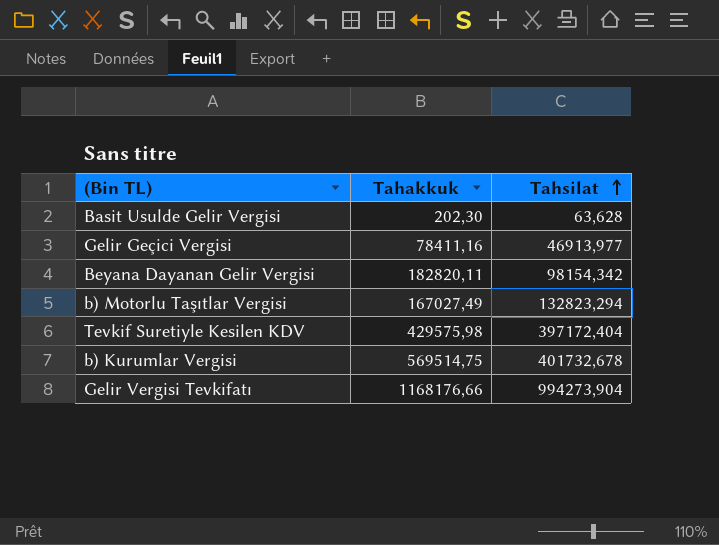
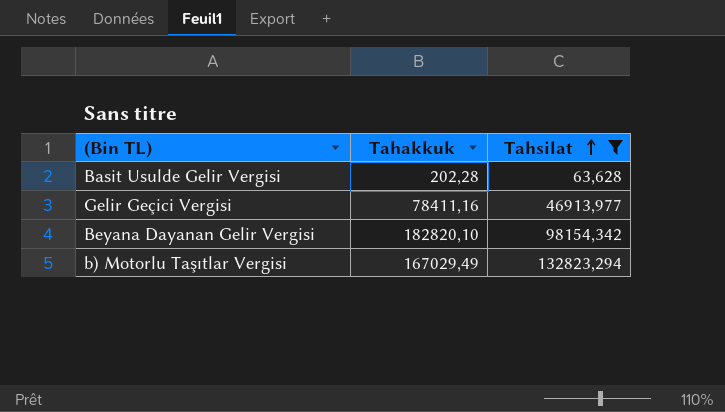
filter: none -> Tahsilat <= 132823,294
Basit Usulde Gelir Vergisi | Tahakkuk: 202,30 -> 202,28
Beyana Dayanan Gelir Vergisi | Tahakkuk: 182820,11 -> 182820,10
b) Motorlu Taşıtlar Vergisi | Tahakkuk: 167027,49 -> 167029,49

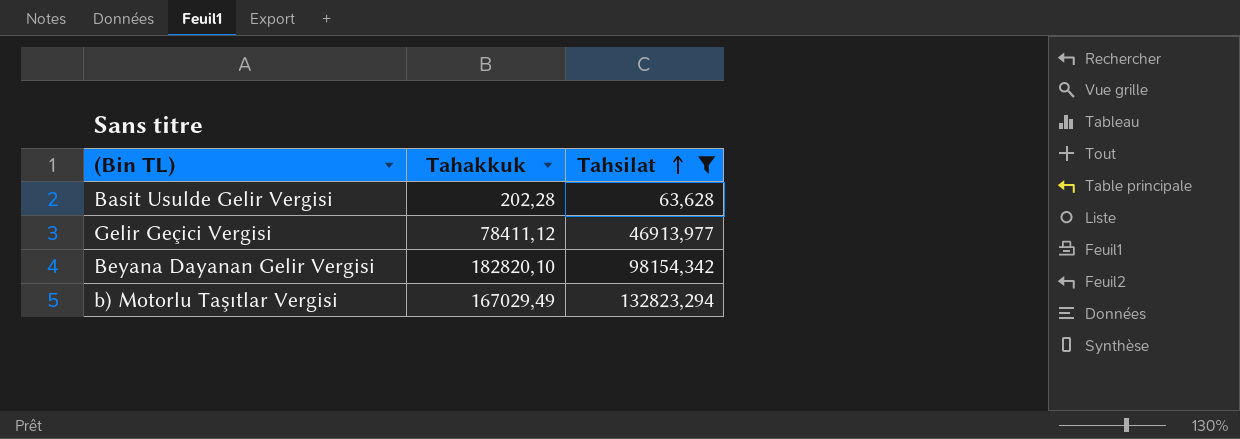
Gelir Geçici Vergisi | Tahakkuk: 78411,16 -> 78411,12

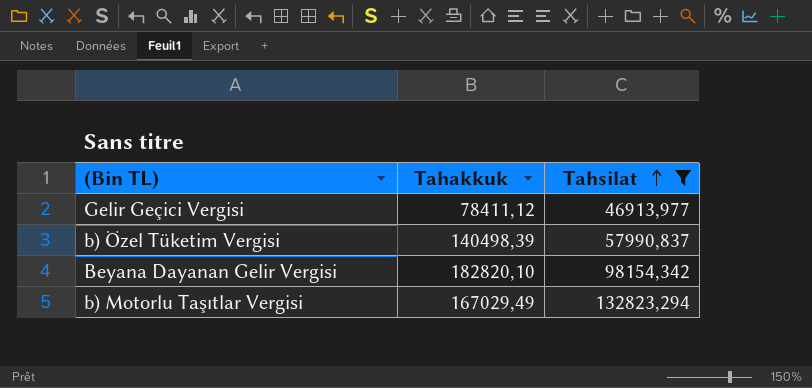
row Basit Usulde Gelir Vergisi: 202,28 | 63,628 -> none
row b) Özel Tüketim Vergisi: none -> 140498,39 | 57990,837

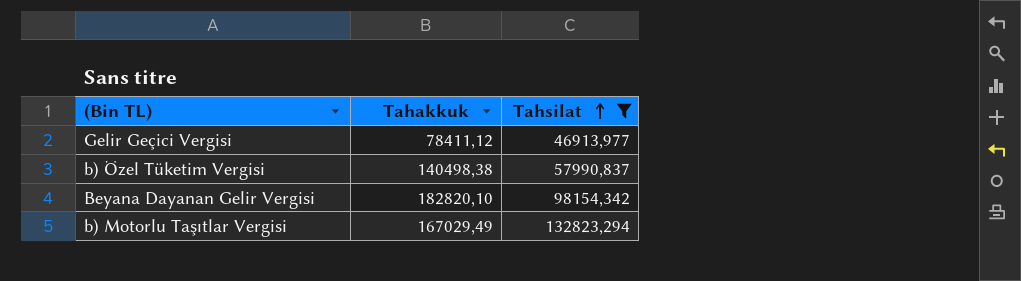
b) Özel Tüketim Vergisi | Tahakkuk: 140498,39 -> 140498,38

